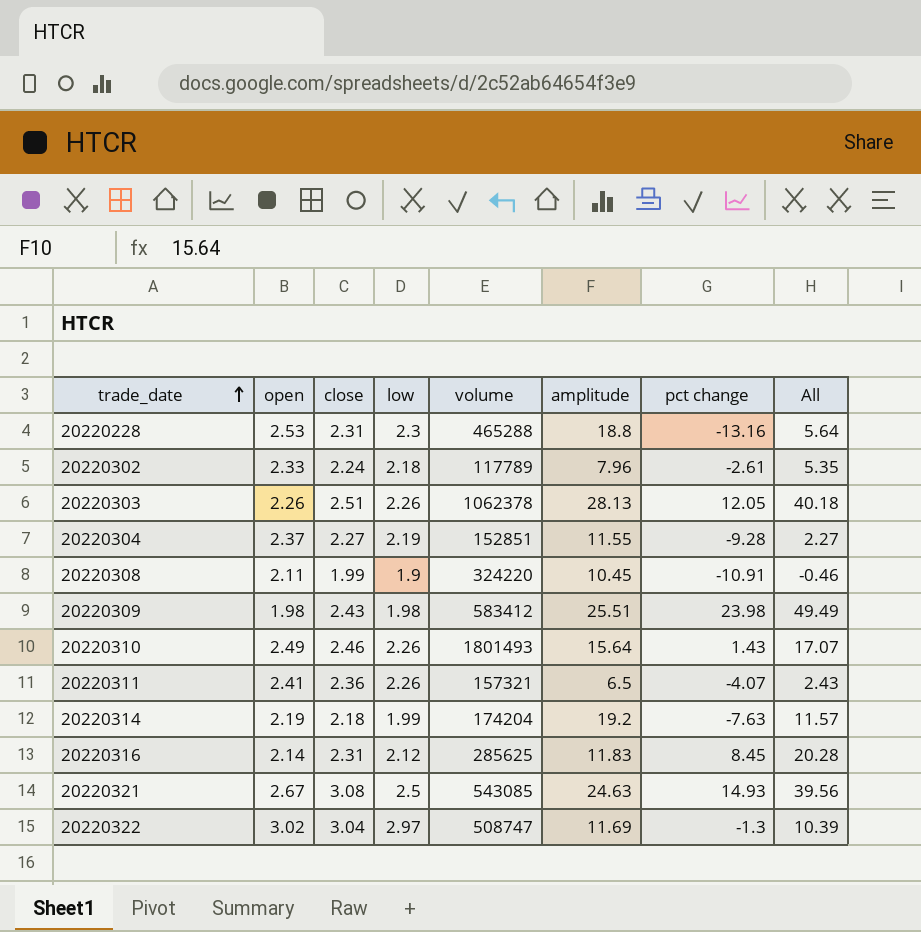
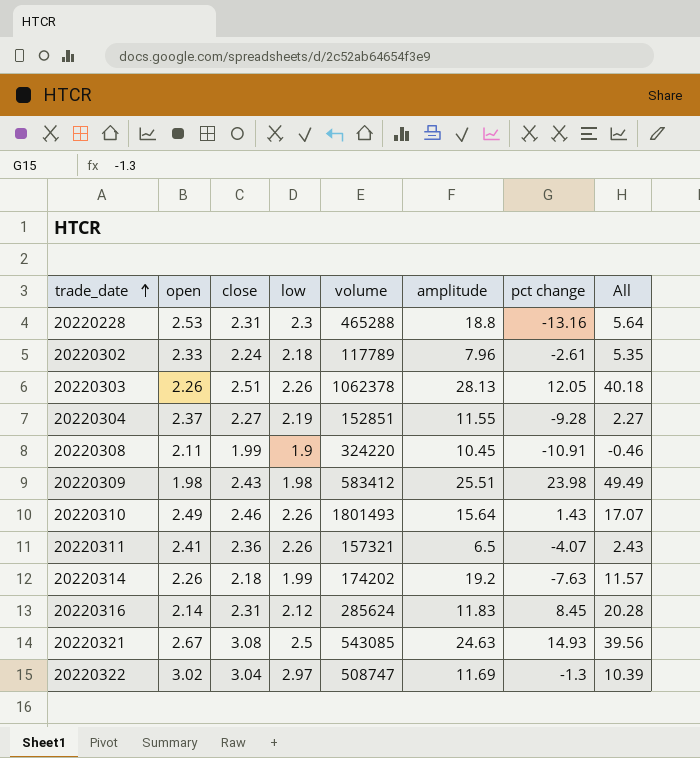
20220314 | open: 2.19 -> 2.26
20220314 | volume: 174204 -> 174202
20220316 | volume: 285625 -> 285624

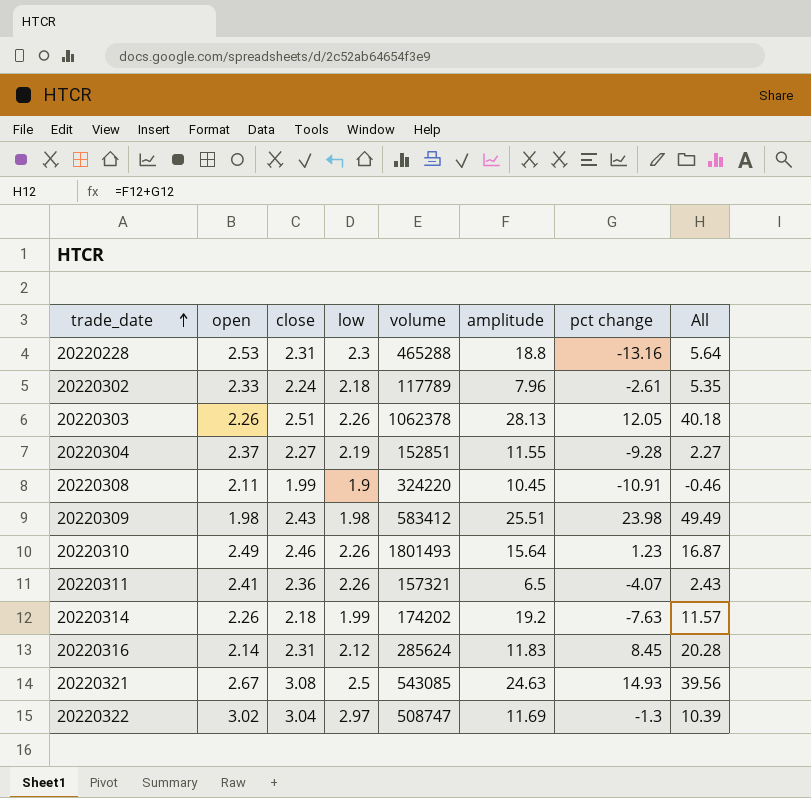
20220310 | pct change: 1.43 -> 1.23
20220310 | All: 17.07 -> 16.87

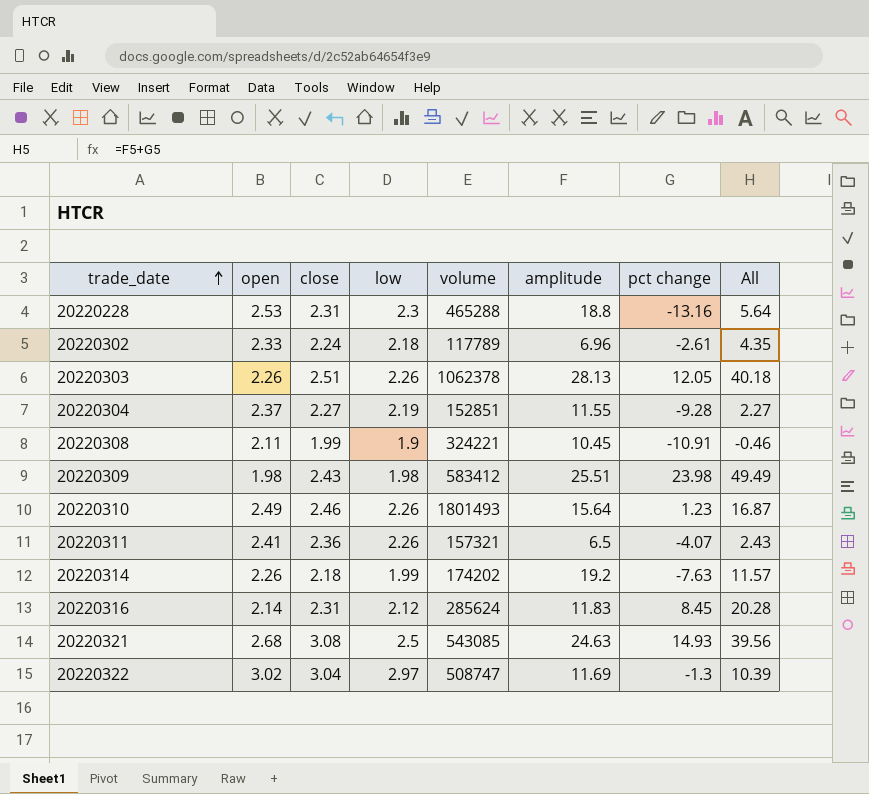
20220302 | amplitude: 7.96 -> 6.96
20220302 | All: 5.35 -> 4.35
20220308 | volume: 324220 -> 324221
20220321 | open: 2.67 -> 2.68

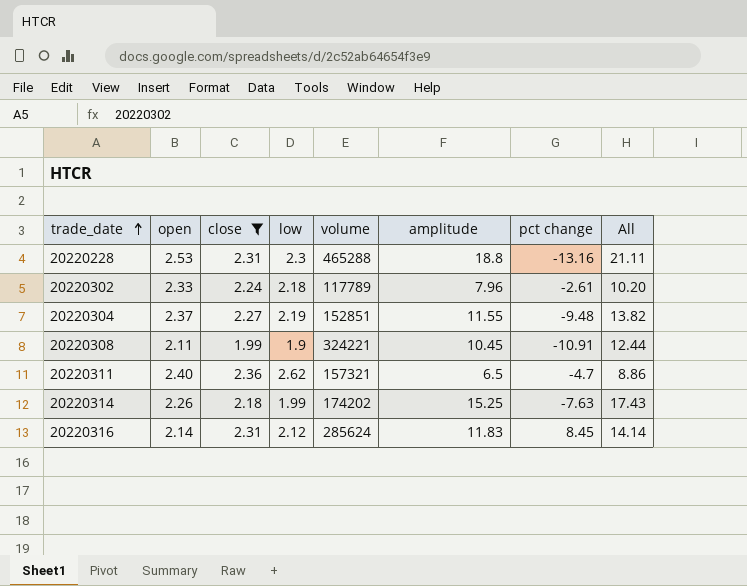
filter: none -> close <= 2.36
column All | formula: [amplitude] + [pct change] -> [close] + [amplitude]
20220302 | amplitude: 6.96 -> 7.96
20220304 | pct change: -9.28 -> -9.48
20220311 | open: 2.41 -> 2.40
20220311 | low: 2.26 -> 2.62
20220311 | pct change: -4.07 -> -4.7
20220314 | amplitude: 19.2 -> 15.25

